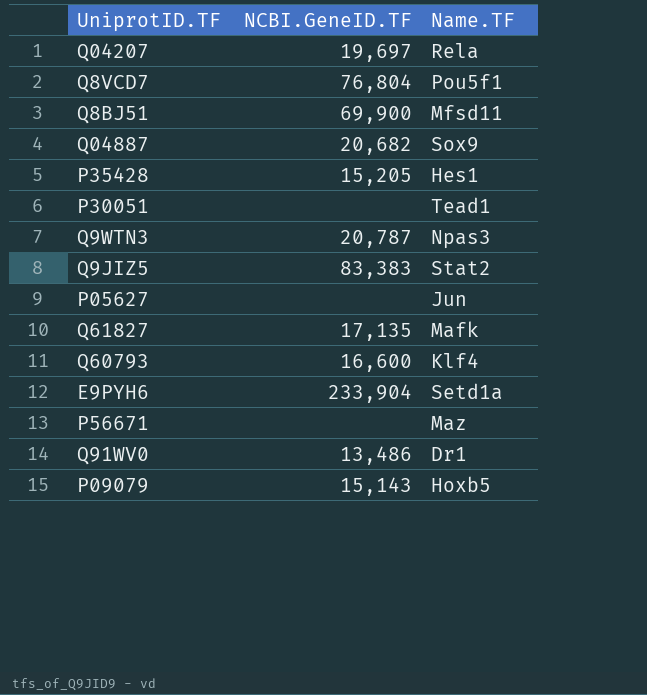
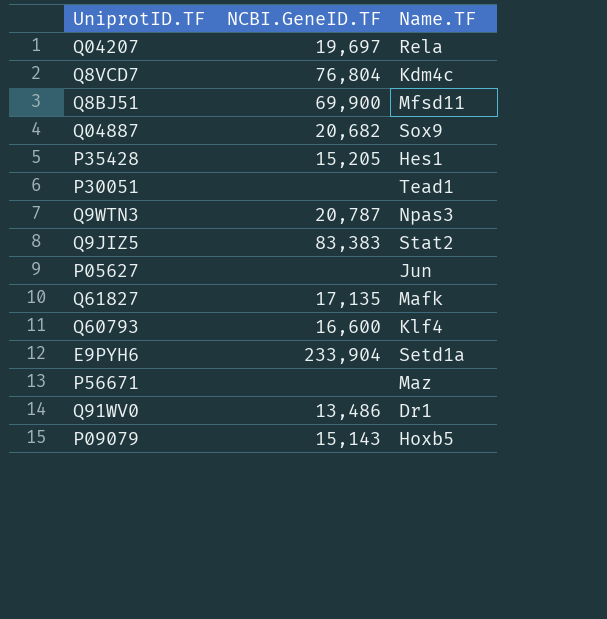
Q8VCD7 | Name.TF: Pou5f1 -> Kdm4c

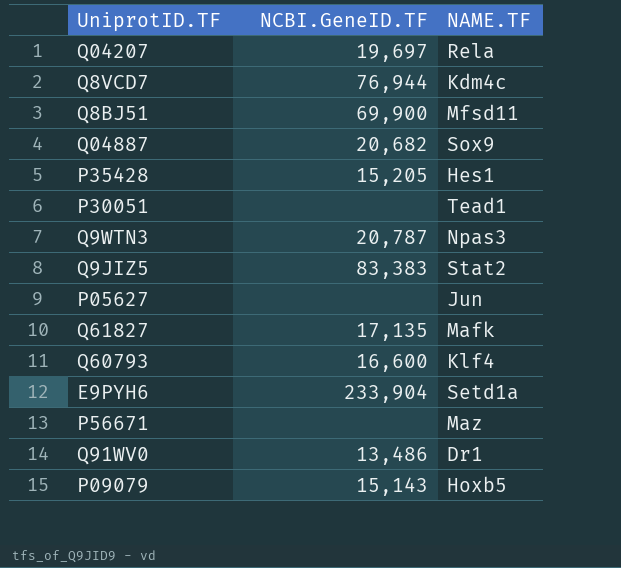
column name: Name.TF -> NAME.TF
Q8VCD7 | NCBI.GeneID.TF: 76,804 -> 76,944

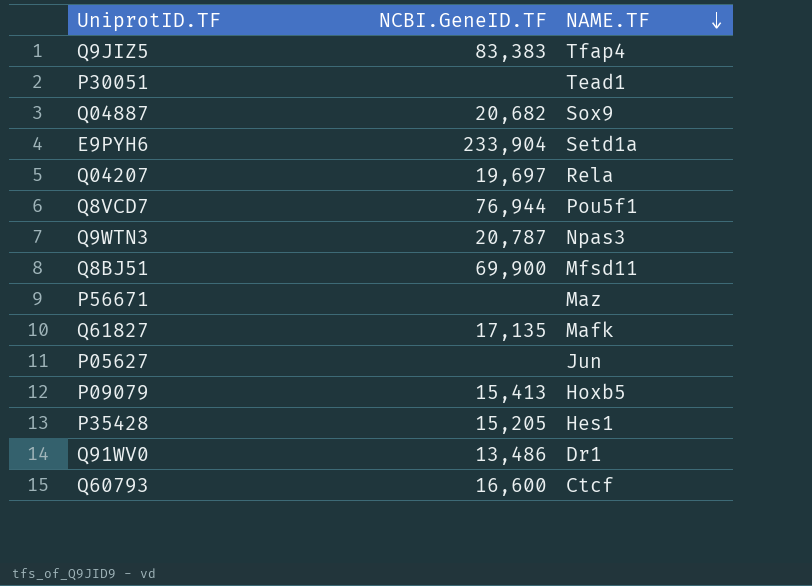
row order: none -> NAME.TF descending
Q9JIZ5 | NAME.TF: Stat2 -> Tfap4
Q8VCD7 | NAME.TF: Kdm4c -> Pou5f1
P09079 | NCBI.GeneID.TF: 15,143 -> 15,413
Q60793 | NAME.TF: Klf4 -> Ctcf

